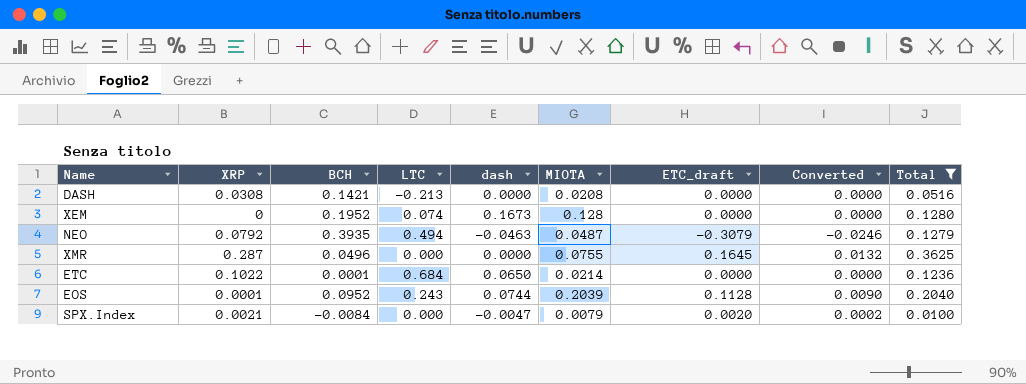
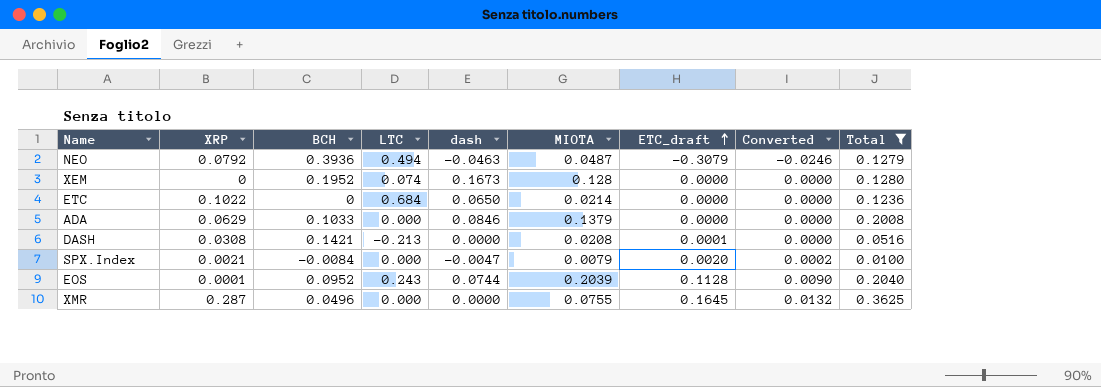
row order: none -> ETC_draft ascending
NEO | BCH: 0.3935 -> 0.3936
ETC | BCH: 0.0001 -> 0
row ADA: none -> 0.0629 | 0.1033 | 0.000 | 0.0846 | 0.1379 | 0.0000 | 0.0000 | 0.2008
DASH | ETC_draft: 0.0000 -> 0.0001

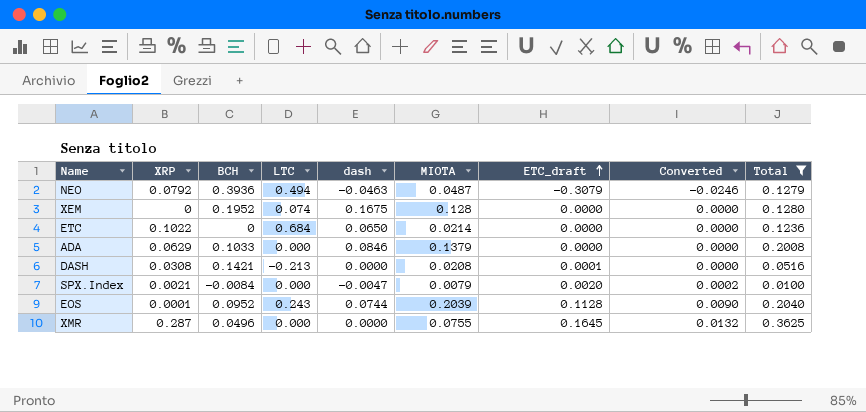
XEM | dash: 0.1673 -> 0.1675

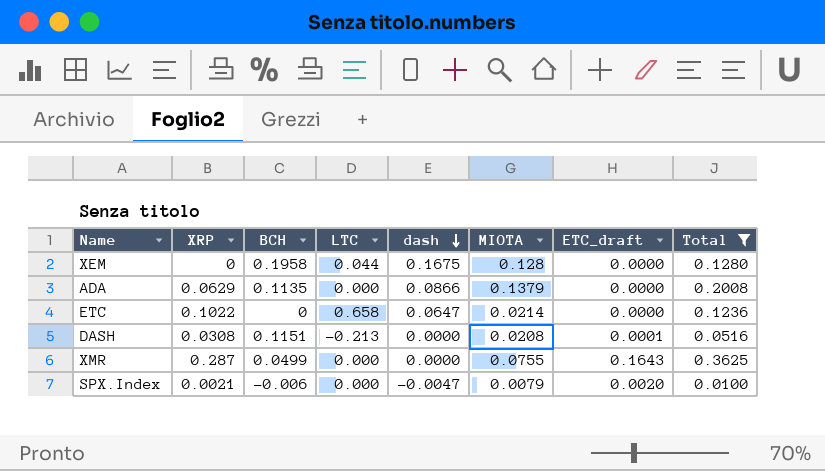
row order: ETC_draft ascending -> dash descending
column Converted | formula: [ETC_draft] * 0.08 -> none
row NEO: 0.0792 | 0.3936 | 0.494 | -0.0463 | 0.0487 | -0.3079 | -0.0246 | 0.1279 -> none
row EOS: 0.0001 | 0.0952 | 0.243 | 0.0744 | 0.2039 | 0.1128 | 0.0090 | 0.2040 -> none
XEM | BCH: 0.1952 -> 0.1958
XEM | LTC: 0.074 -> 0.044
ADA | BCH: 0.1033 -> 0.1135
ADA | dash: 0.0846 -> 0.0866
ETC | LTC: 0.684 -> 0.658
ETC | dash: 0.0650 -> 0.0647
DASH | BCH: 0.1421 -> 0.1151
XMR | BCH: 0.0496 -> 0.0499
XMR | ETC_draft: 0.1645 -> 0.1643
SPX.Index | BCH: -0.0084 -> -0.006

